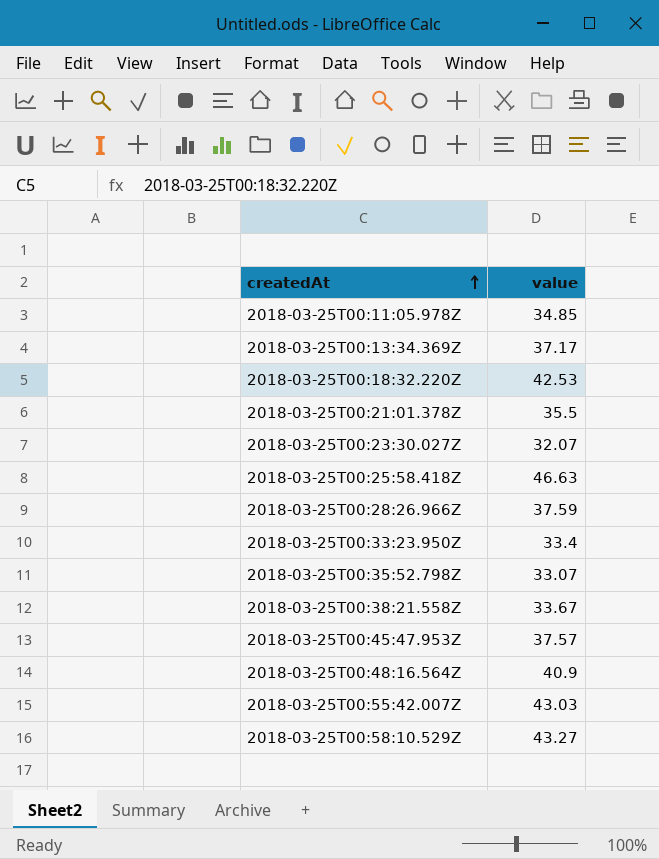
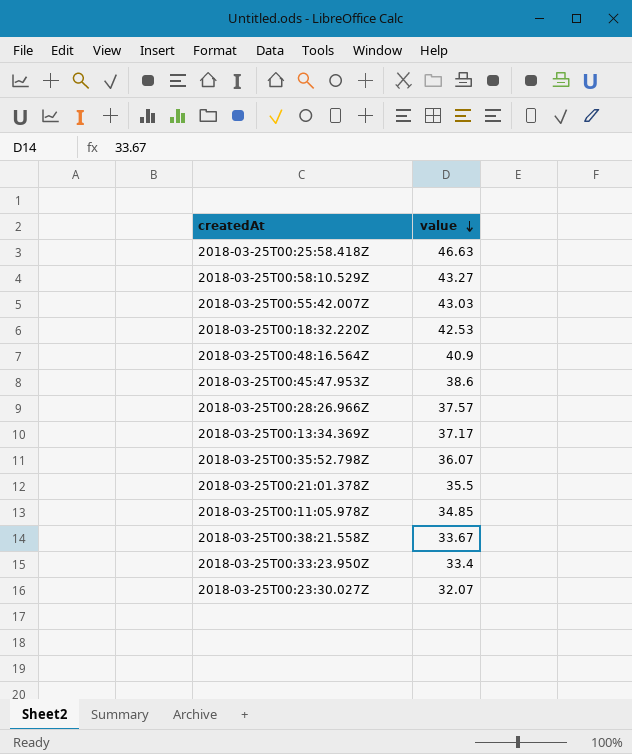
row order: createdAt ascending -> value descending
2018-03-25T00:45:47.953Z | value: 37.57 -> 38.6
2018-03-25T00:28:26.966Z | value: 37.59 -> 37.57
2018-03-25T00:35:52.798Z | value: 33.07 -> 36.07

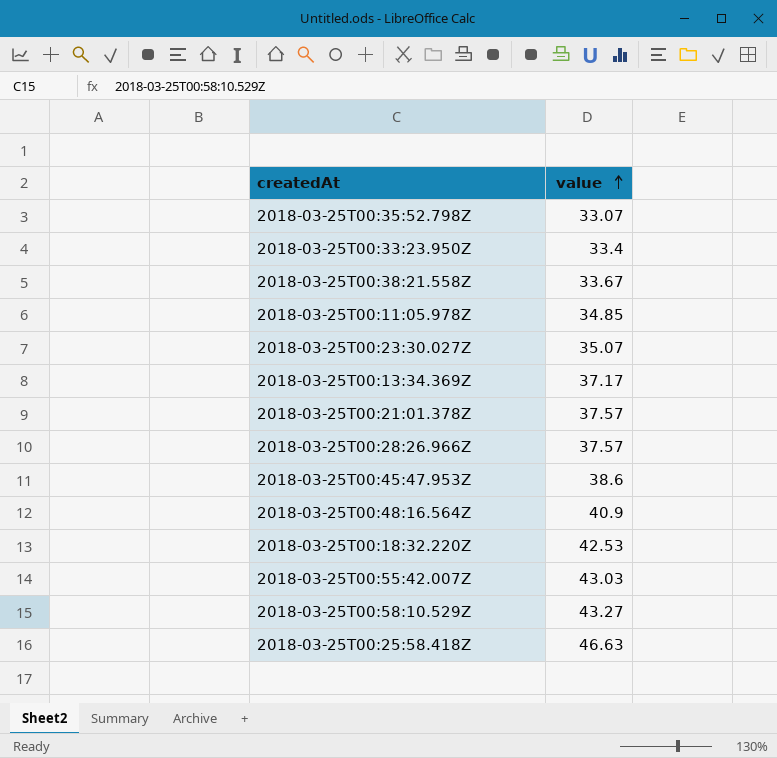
row order: value descending -> value ascending
2018-03-25T00:35:52.798Z | value: 36.07 -> 33.07
2018-03-25T00:23:30.027Z | value: 32.07 -> 35.07
2018-03-25T00:21:01.378Z | value: 35.5 -> 37.57

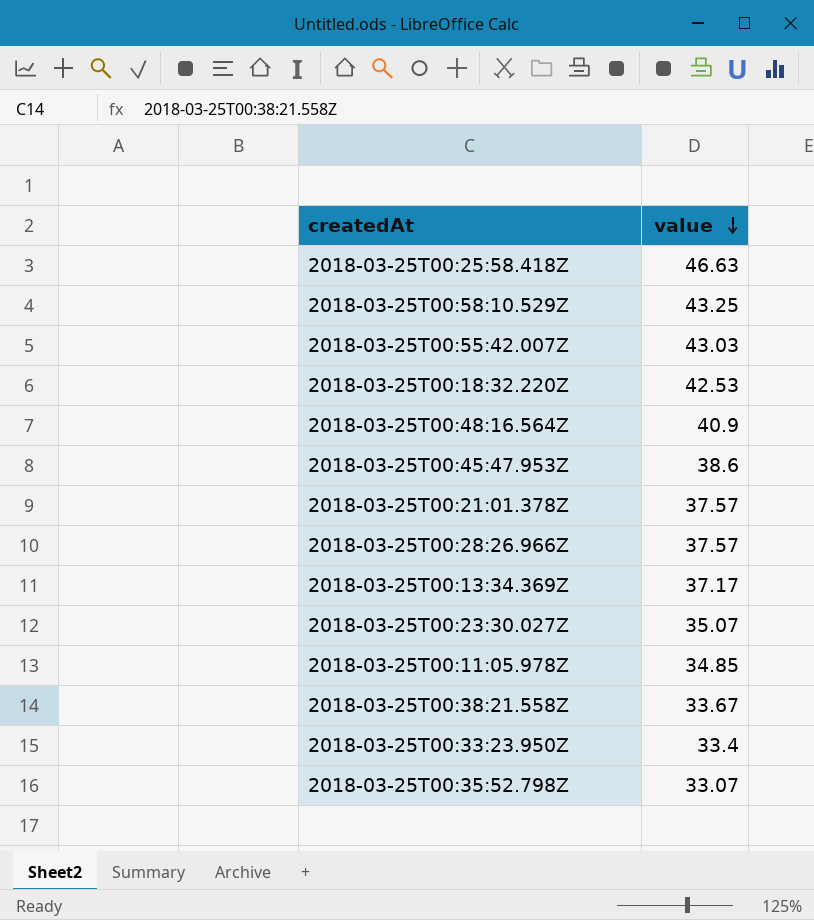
row order: value ascending -> value descending
2018-03-25T00:58:10.529Z | value: 43.27 -> 43.25

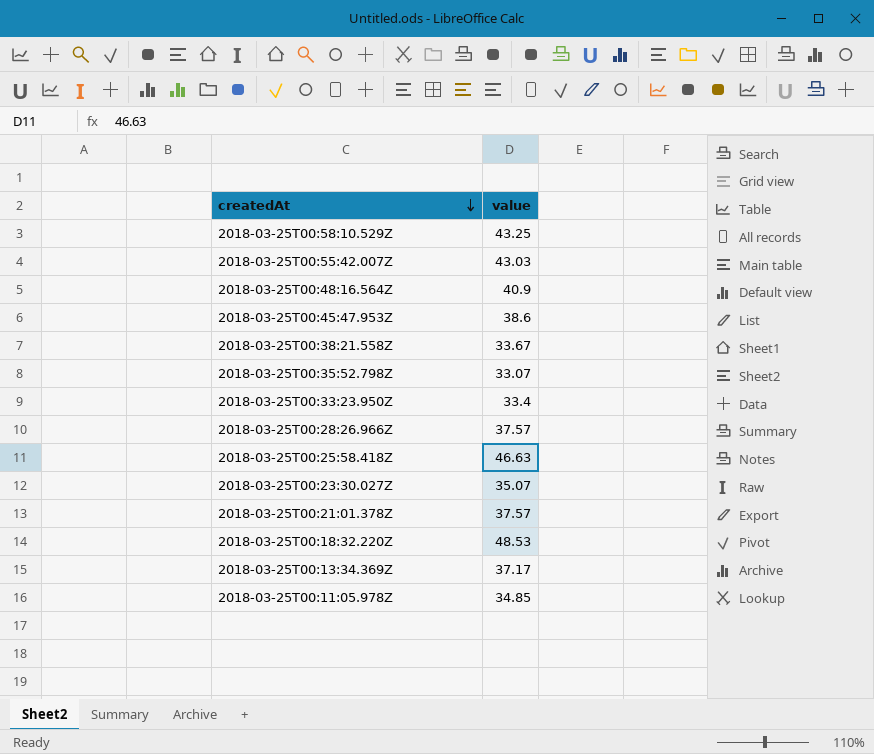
row order: value descending -> createdAt descending
2018-03-25T00:18:32.220Z | value: 42.53 -> 48.53

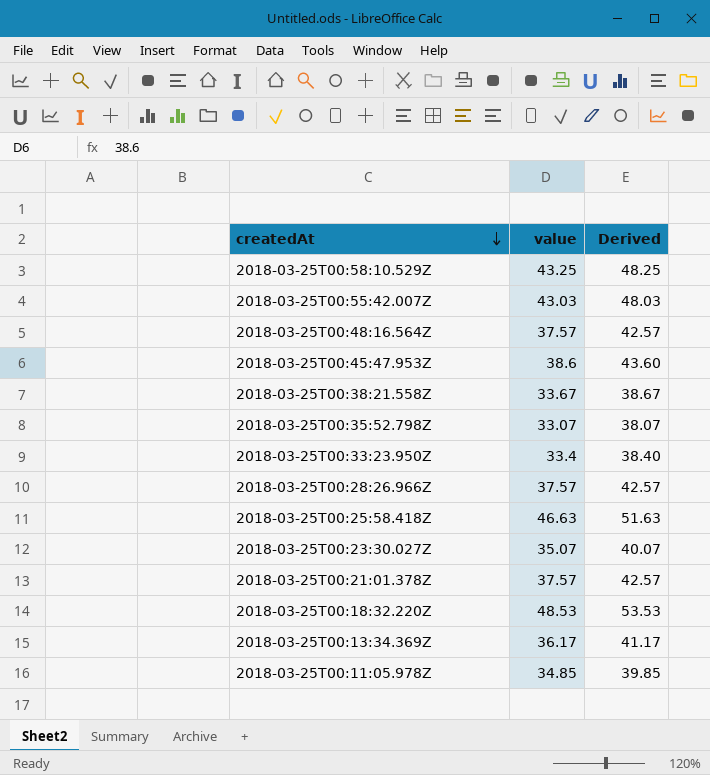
column Derived | formula: none -> [value] + 5
2018-03-25T00:48:16.564Z | value: 40.9 -> 37.57
2018-03-25T00:13:34.369Z | value: 37.17 -> 36.17

